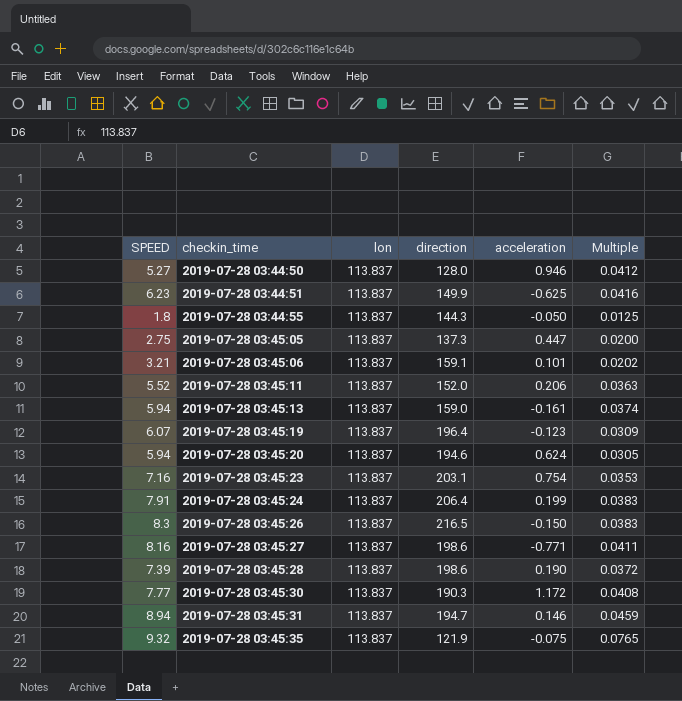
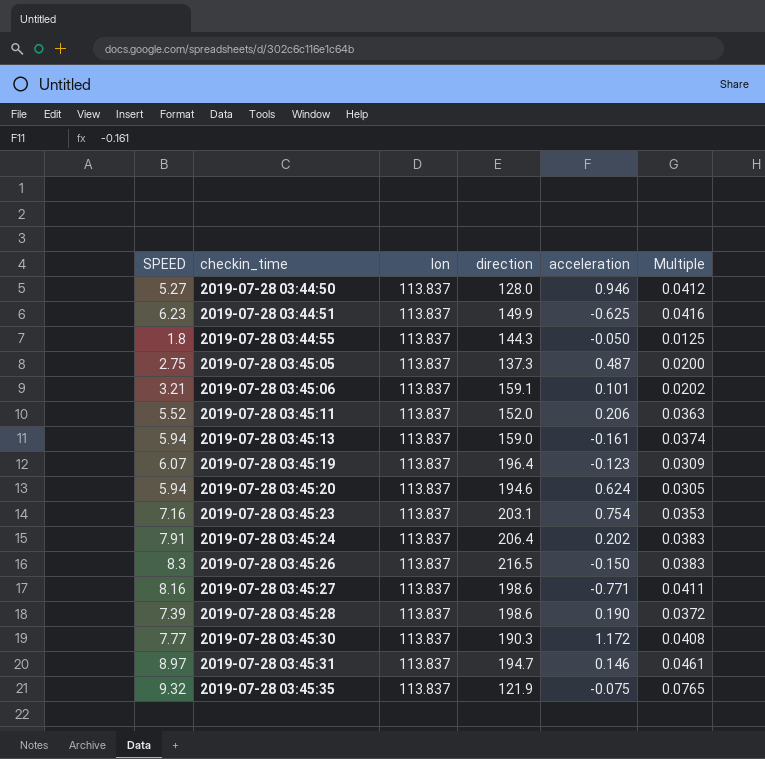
2019-07-28 03:45:05 | acceleration: 0.447 -> 0.487
2019-07-28 03:45:24 | acceleration: 0.199 -> 0.202
2019-07-28 03:45:31 | SPEED: 8.94 -> 8.97
2019-07-28 03:45:31 | Multiple: 0.0459 -> 0.0461

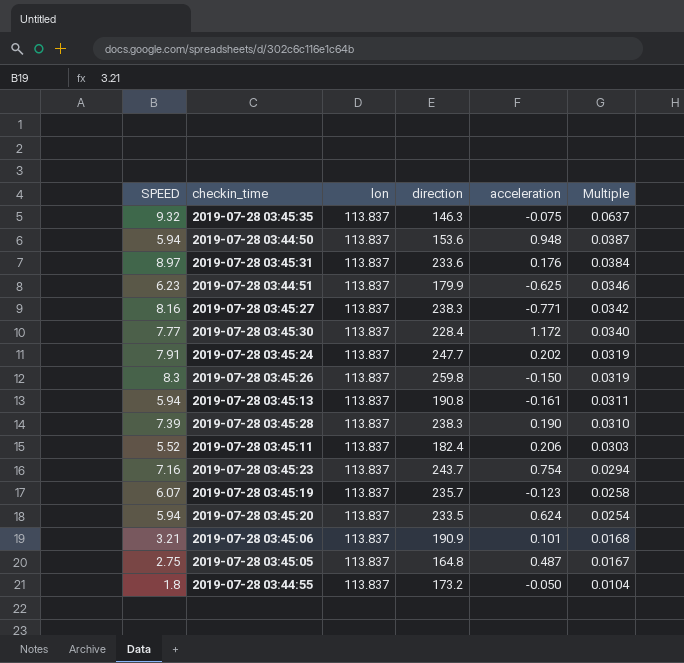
row order: checkin_time ascending -> Multiple descending
2019-07-28 03:45:35 | direction: 121.9 -> 146.3
2019-07-28 03:45:35 | Multiple: 0.0765 -> 0.0637
2019-07-28 03:44:50 | SPEED: 5.27 -> 5.94
2019-07-28 03:44:50 | direction: 128.0 -> 153.6
2019-07-28 03:44:50 | acceleration: 0.946 -> 0.948
2019-07-28 03:44:50 | Multiple: 0.0412 -> 0.0387
2019-07-28 03:45:31 | direction: 194.7 -> 233.6
2019-07-28 03:45:31 | acceleration: 0.146 -> 0.176
2019-07-28 03:45:31 | Multiple: 0.0461 -> 0.0384
2019-07-28 03:44:51 | direction: 149.9 -> 179.9
2019-07-28 03:44:51 | Multiple: 0.0416 -> 0.0346
2019-07-28 03:45:27 | direction: 198.6 -> 238.3
2019-07-28 03:45:27 | Multiple: 0.0411 -> 0.0342
2019-07-28 03:45:30 | direction: 190.3 -> 228.4
2019-07-28 03:45:30 | Multiple: 0.0408 -> 0.0340
2019-07-28 03:45:24 | direction: 206.4 -> 247.7
2019-07-28 03:45:24 | Multiple: 0.0383 -> 0.0319
2019-07-28 03:45:26 | direction: 216.5 -> 259.8
2019-07-28 03:45:26 | Multiple: 0.0383 -> 0.0319
2019-07-28 03:45:13 | direction: 159.0 -> 190.8
2019-07-28 03:45:13 | Multiple: 0.0374 -> 0.0311
2019-07-28 03:45:28 | direction: 198.6 -> 238.3
2019-07-28 03:45:28 | Multiple: 0.0372 -> 0.0310
2019-07-28 03:45:11 | direction: 152.0 -> 182.4
2019-07-28 03:45:11 | Multiple: 0.0363 -> 0.0303
2019-07-28 03:45:23 | direction: 203.1 -> 243.7
2019-07-28 03:45:23 | Multiple: 0.0353 -> 0.0294
2019-07-28 03:45:19 | direction: 196.4 -> 235.7
2019-07-28 03:45:19 | Multiple: 0.0309 -> 0.0258
2019-07-28 03:45:20 | direction: 194.6 -> 233.5
2019-07-28 03:45:20 | Multiple: 0.0305 -> 0.0254
2019-07-28 03:45:06 | direction: 159.1 -> 190.9
2019-07-28 03:45:06 | Multiple: 0.0202 -> 0.0168
2019-07-28 03:45:05 | direction: 137.3 -> 164.8
2019-07-28 03:45:05 | Multiple: 0.0200 -> 0.0167
2019-07-28 03:44:55 | direction: 144.3 -> 173.2
2019-07-28 03:44:55 | Multiple: 0.0125 -> 0.0104

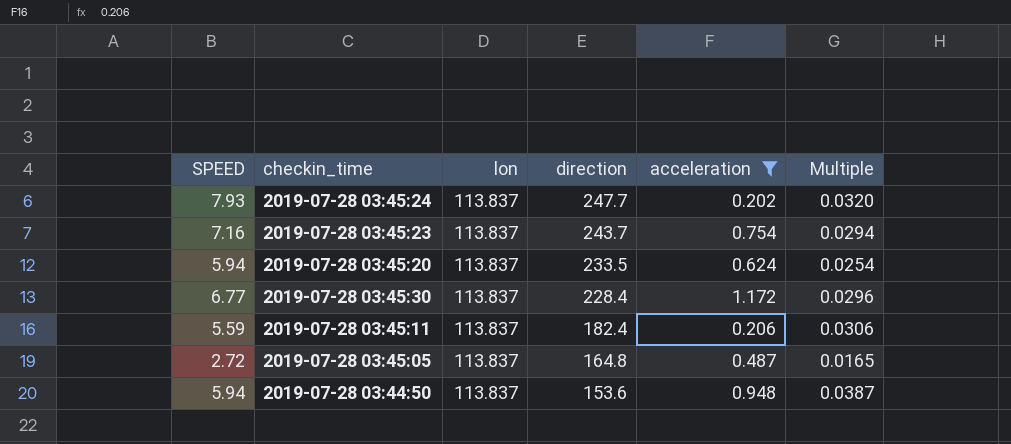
filter: none -> acceleration >= 0.202
row order: Multiple descending -> direction descending
2019-07-28 03:45:24 | SPEED: 7.91 -> 7.93
2019-07-28 03:45:24 | Multiple: 0.0319 -> 0.0320
2019-07-28 03:45:30 | SPEED: 7.77 -> 6.77
2019-07-28 03:45:30 | Multiple: 0.0340 -> 0.0296
2019-07-28 03:45:11 | SPEED: 5.52 -> 5.59
2019-07-28 03:45:11 | Multiple: 0.0303 -> 0.0306
2019-07-28 03:45:05 | SPEED: 2.75 -> 2.72
2019-07-28 03:45:05 | Multiple: 0.0167 -> 0.0165

